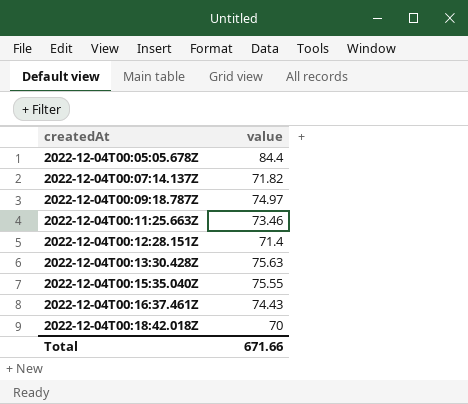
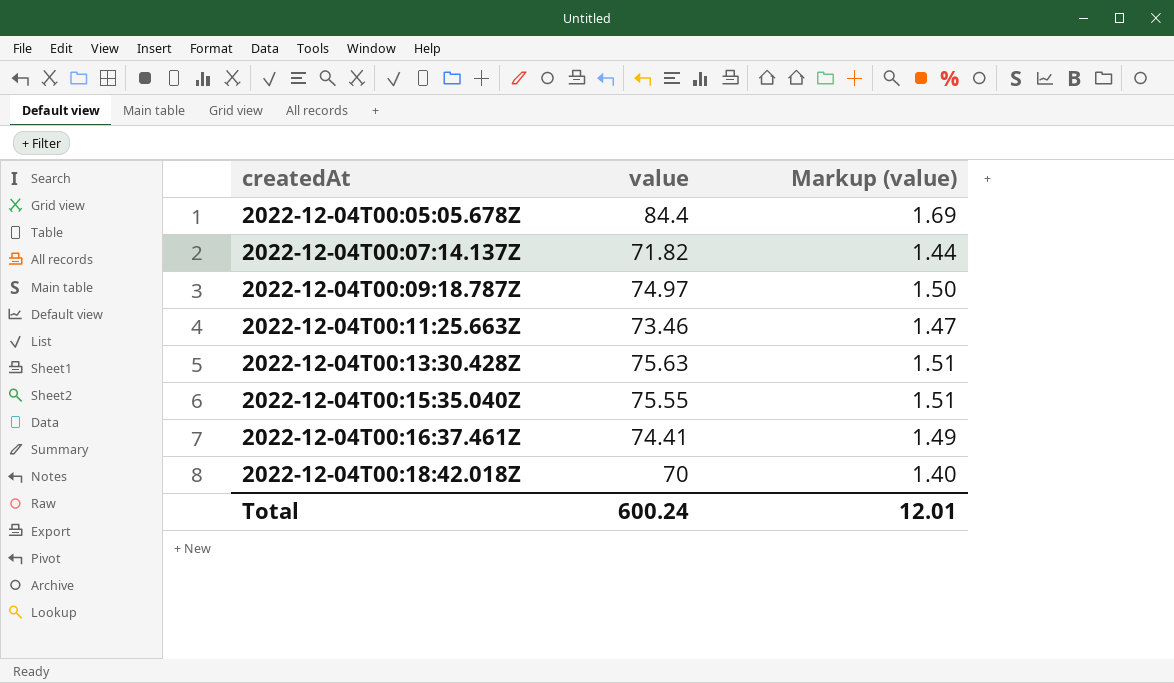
column Markup (value) | formula: none -> [value] * 0.02
row 2022-12-04T00:12:28.151Z: 71.4 -> none
2022-12-04T00:16:37.461Z | value: 74.43 -> 74.41
Total | value: 671.66 -> 600.24

